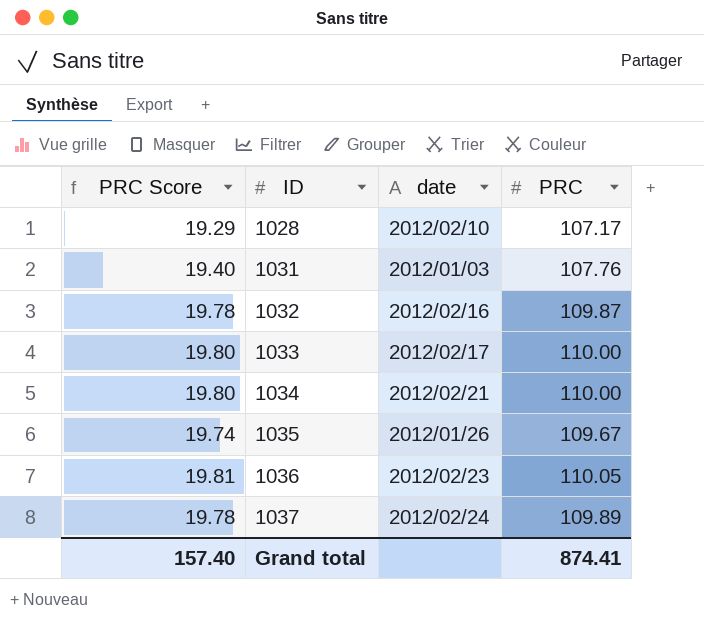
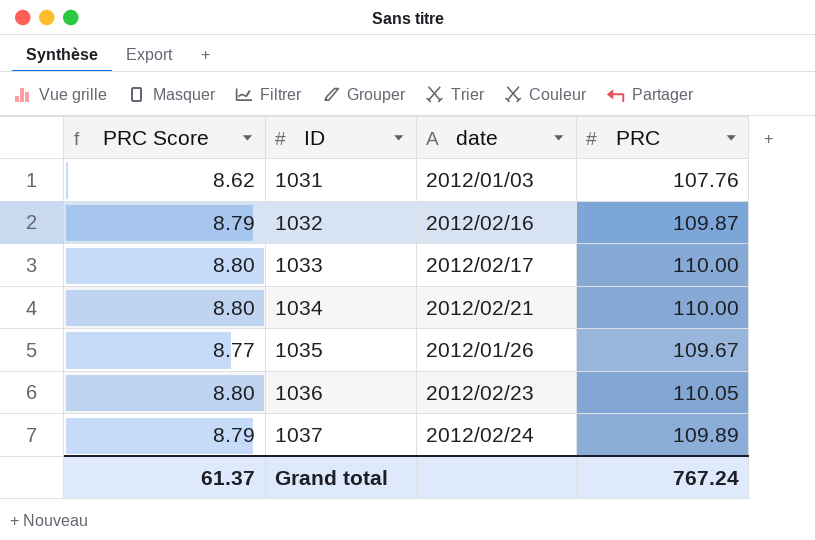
column PRC Score | formula: [PRC] * 0.18 -> [PRC] * 0.08
row 1028: 19.29 | 2012/02/10 | 107.17 -> none
Grand total | PRC Score: 157.40 -> 61.37
Grand total | PRC: 874.41 -> 767.24

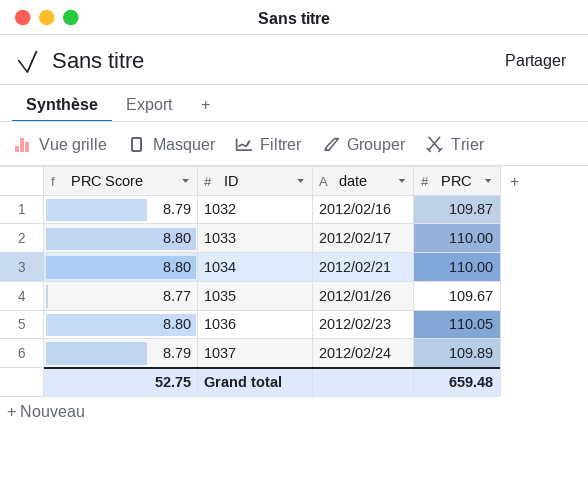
row 1031: 8.62 | 2012/01/03 | 107.76 -> none
Grand total | PRC Score: 61.37 -> 52.75
Grand total | PRC: 767.24 -> 659.48

